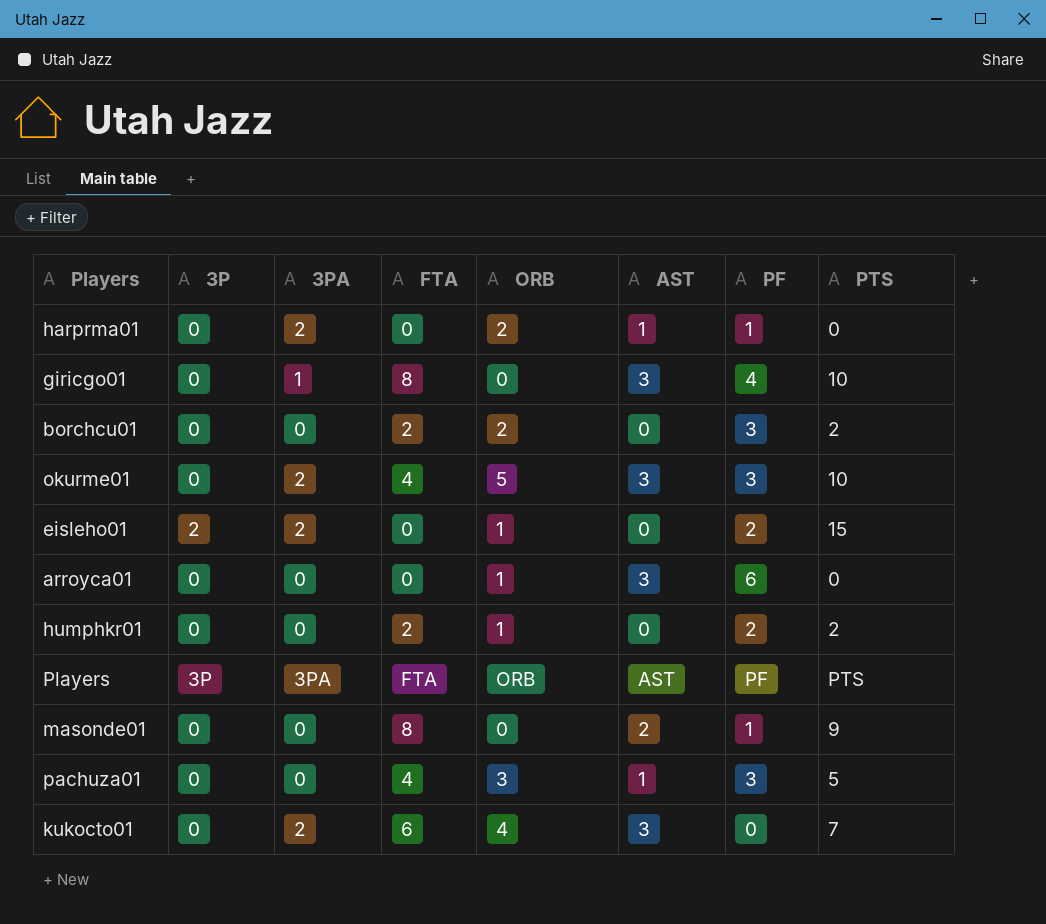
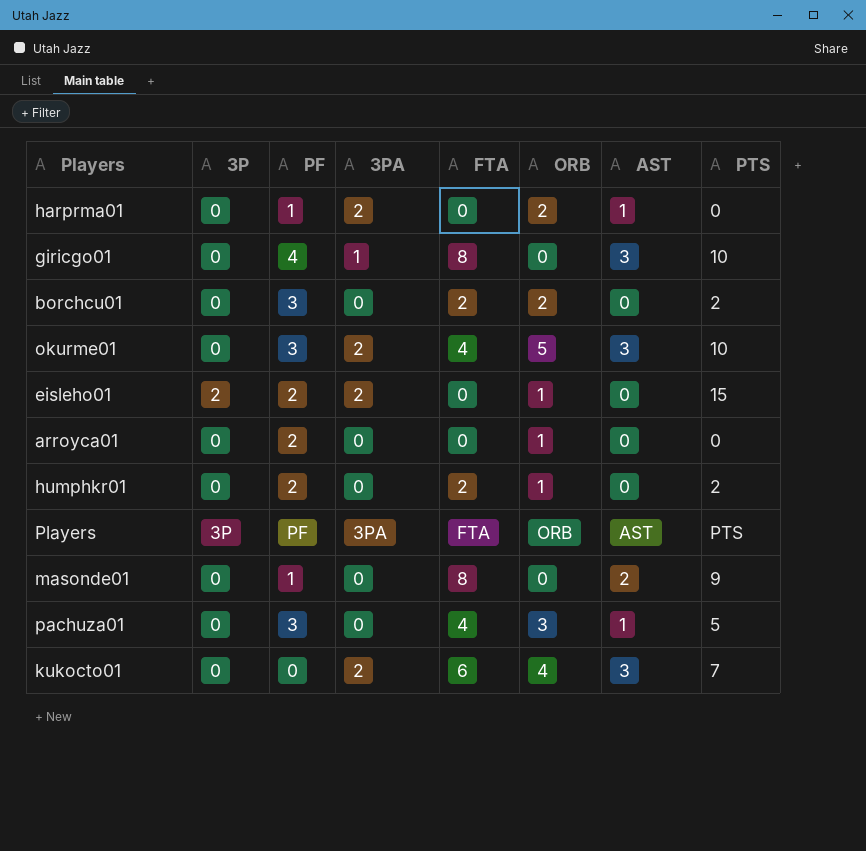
column PF | position: 7 -> 3
arroyca01 | PF: 6 -> 2
arroyca01 | AST: 3 -> 0

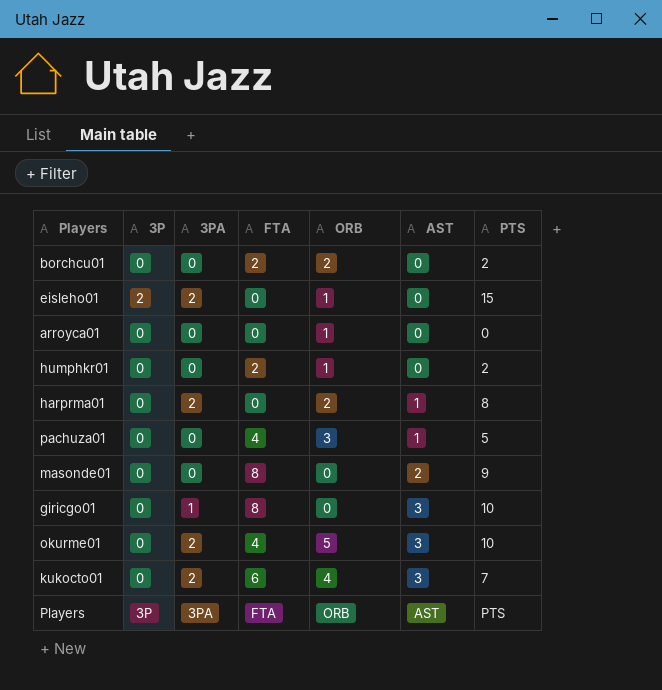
row order: none -> AST ascending
column PF | position: 3 -> none
harprma01 | PTS: 0 -> 8

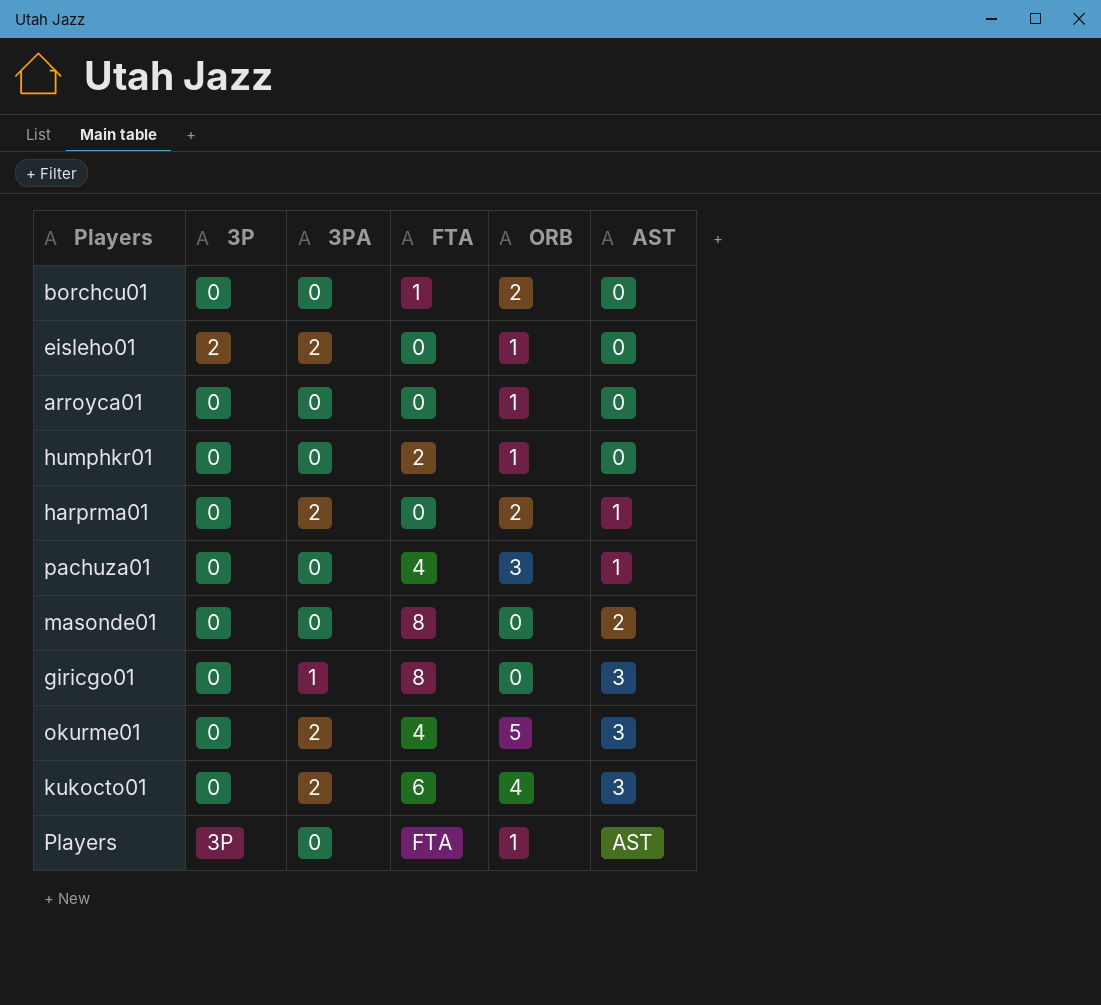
column PTS | position: 7 -> none
borchcu01 | FTA: 2 -> 1
Players | 3PA: 3PA -> 0
Players | ORB: ORB -> 1

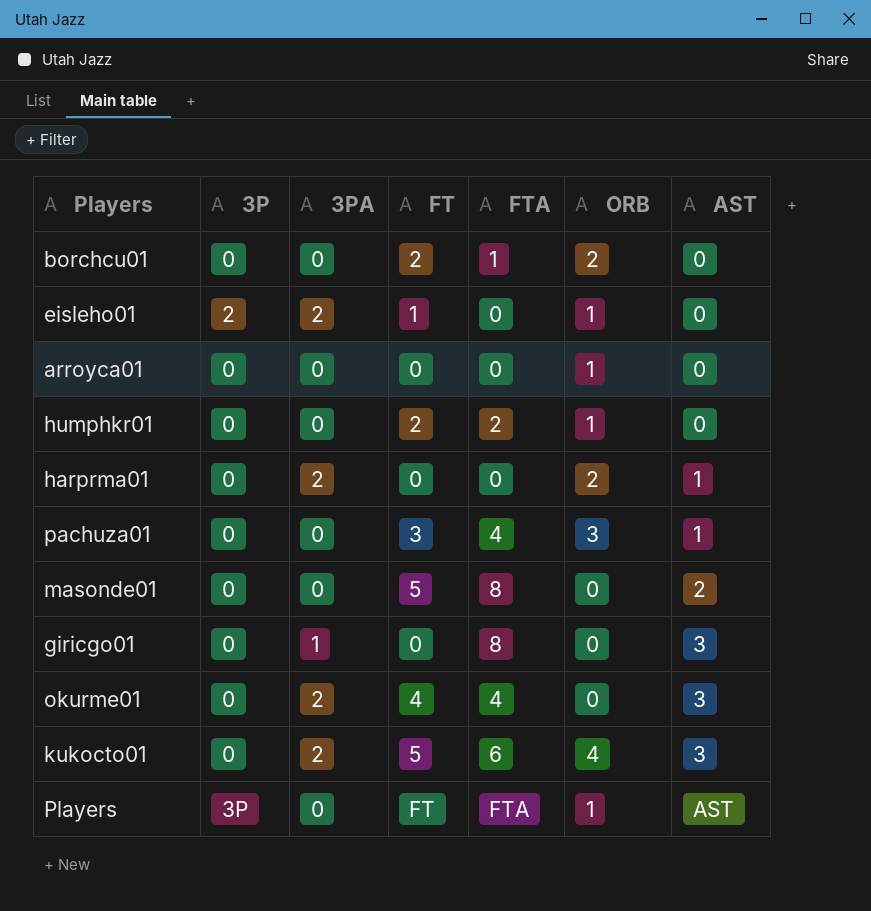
column FT | position: none -> 4
okurme01 | ORB: 5 -> 0

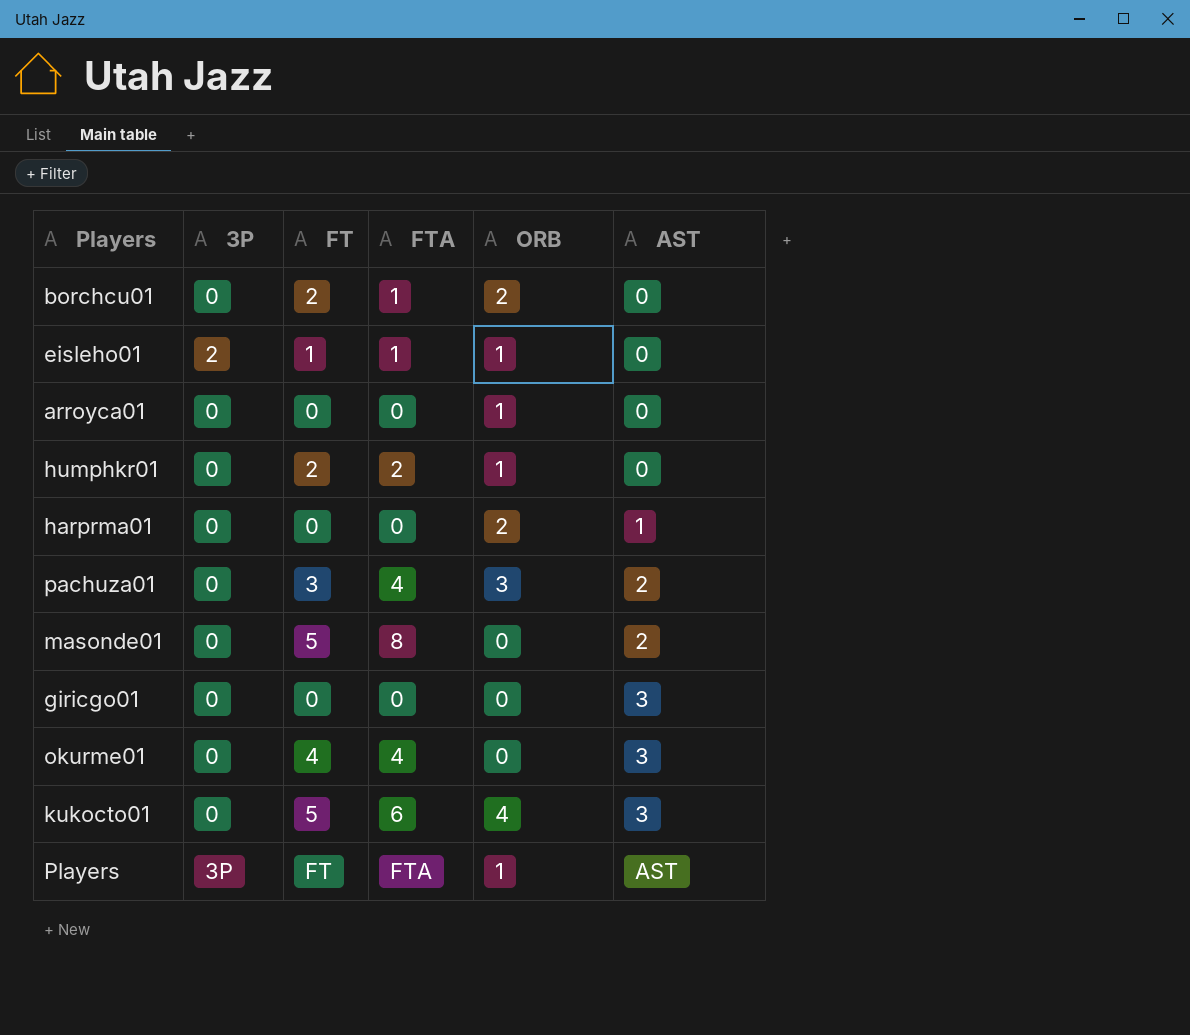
column 3PA | position: 3 -> none
eisleho01 | FTA: 0 -> 1
pachuza01 | AST: 1 -> 2
giricgo01 | FTA: 8 -> 0

